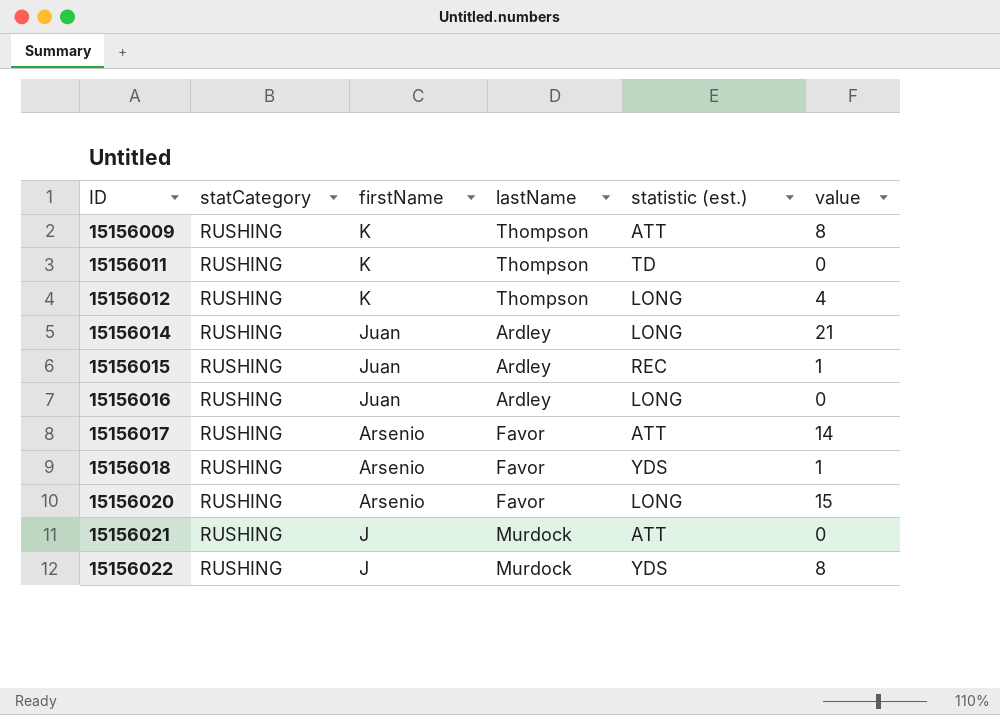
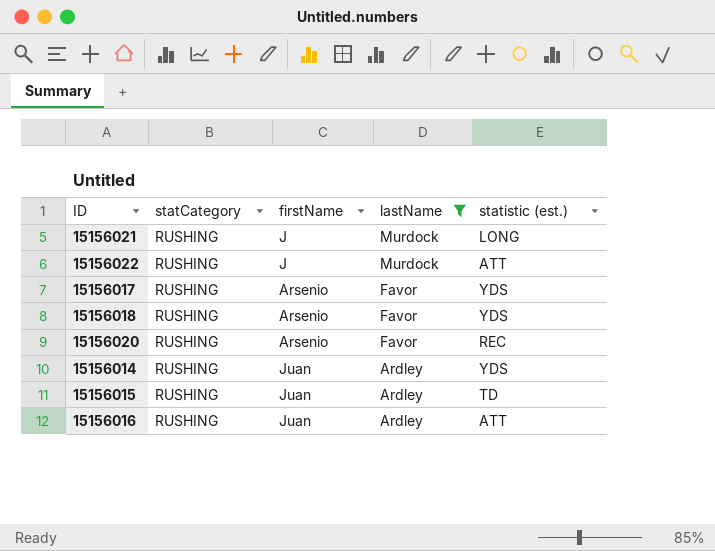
filter: none -> lastName != Thompson
row order: ID ascending -> lastName descending
column value | position: 6 -> none
15156021 | statistic (est.): ATT -> LONG
15156022 | statistic (est.): YDS -> ATT
15156017 | statistic (est.): ATT -> YDS
15156020 | statistic (est.): LONG -> REC
15156014 | statistic (est.): LONG -> YDS
15156015 | statistic (est.): REC -> TD
15156016 | statistic (est.): LONG -> ATT

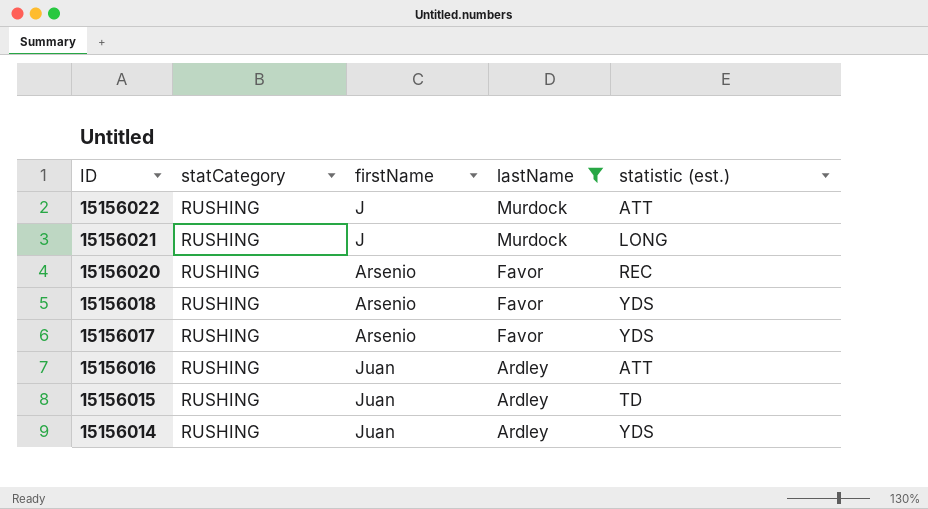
row order: lastName descending -> ID descending

